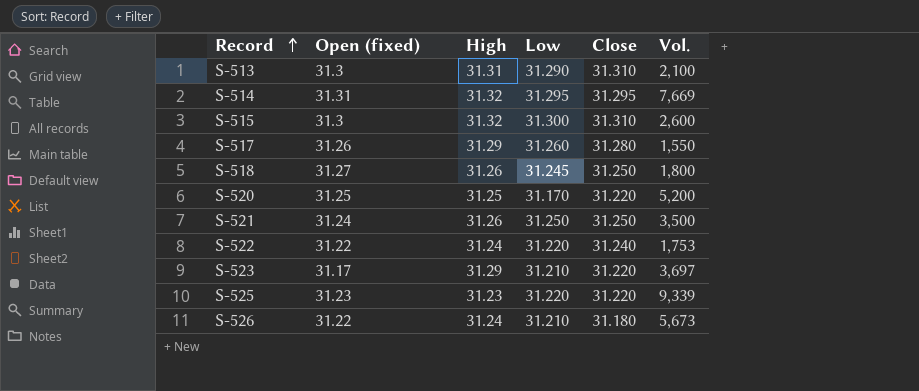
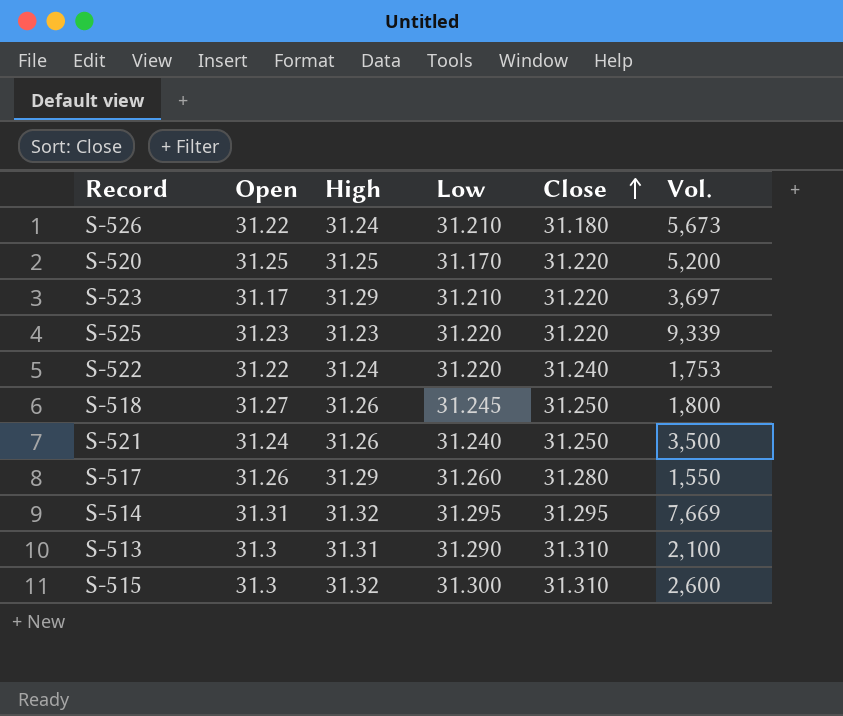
row order: Record ascending -> Close ascending
column name: Open (fixed) -> Open
S-521 | Low: 31.250 -> 31.240

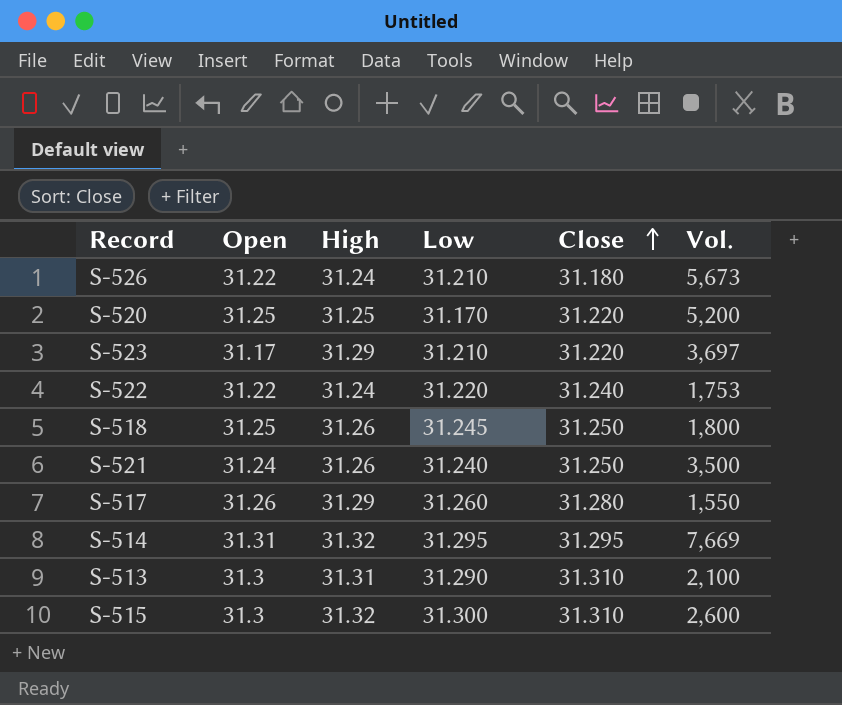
row S-525: 31.23 | 31.23 | 31.220 | 31.220 | 9,339 -> none
S-518 | Open: 31.27 -> 31.25

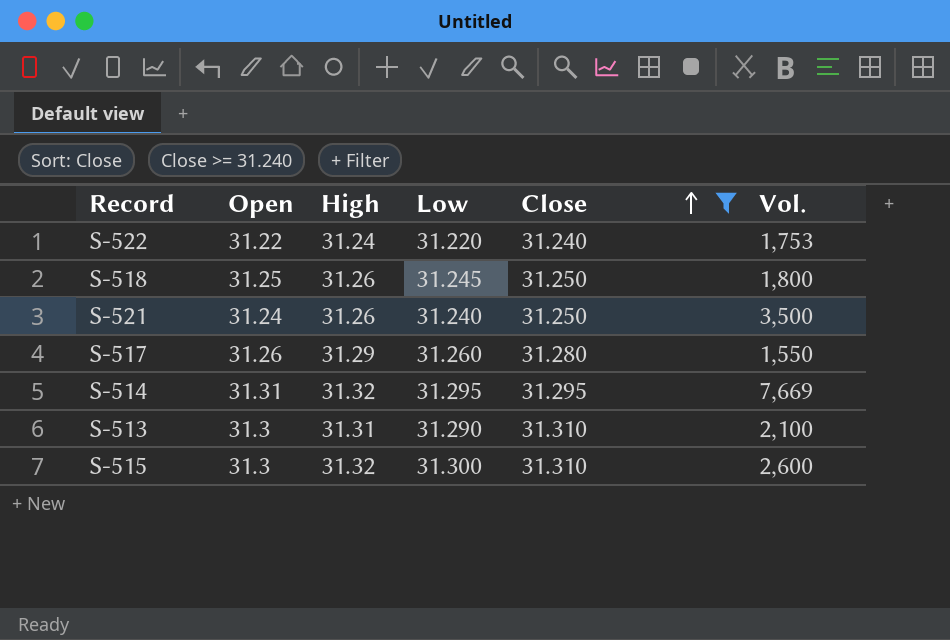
filter: none -> Close >= 31.240

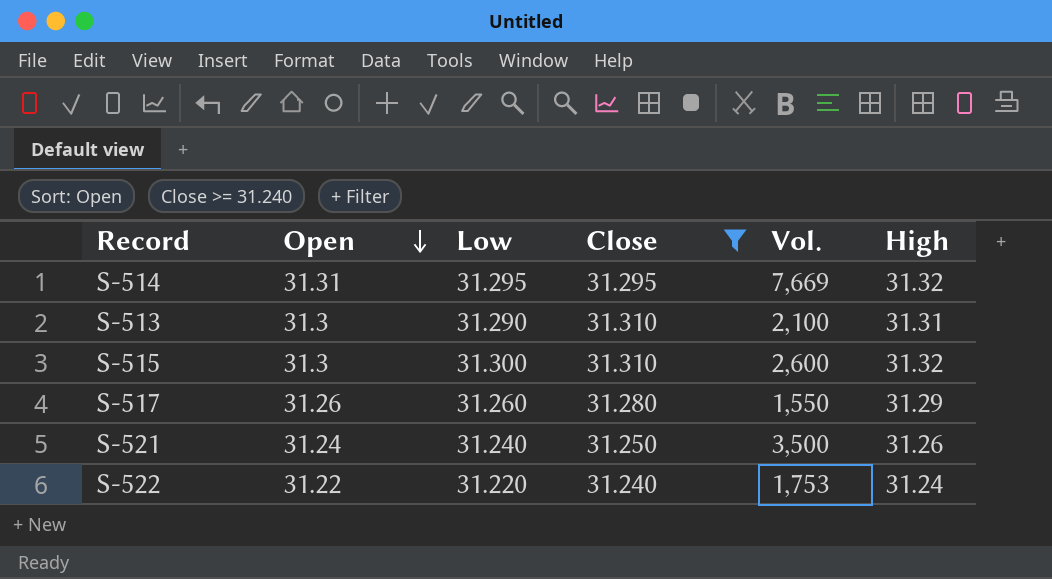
row order: Close ascending -> Open descending
column High | position: 3 -> 6
row S-518: 31.25 | 31.26 | 31.245 | 31.250 | 1,800 -> none

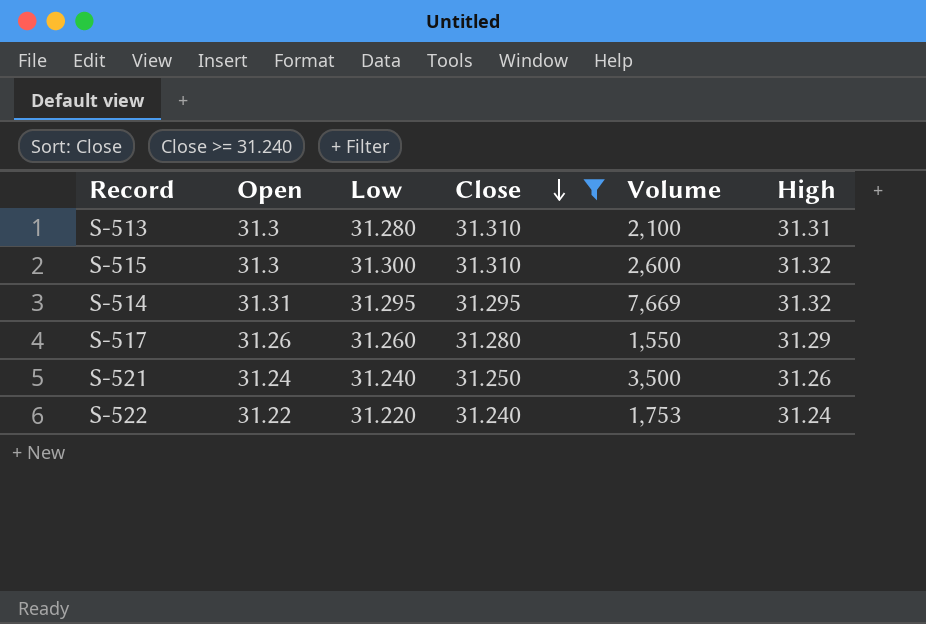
row order: Open descending -> Close descending
column name: Vol. -> Volume
S-513 | Low: 31.290 -> 31.280

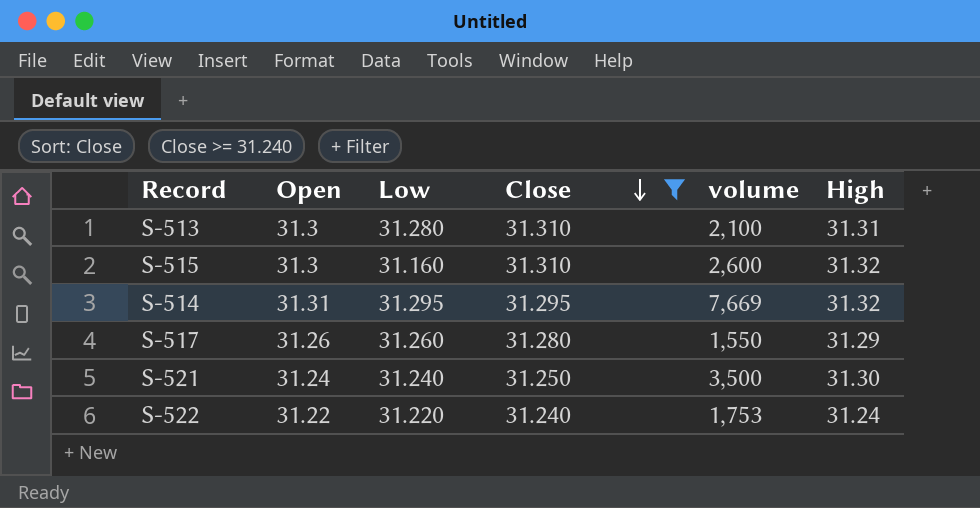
column name: Volume -> volume
S-515 | Low: 31.300 -> 31.160
S-521 | High: 31.26 -> 31.30

